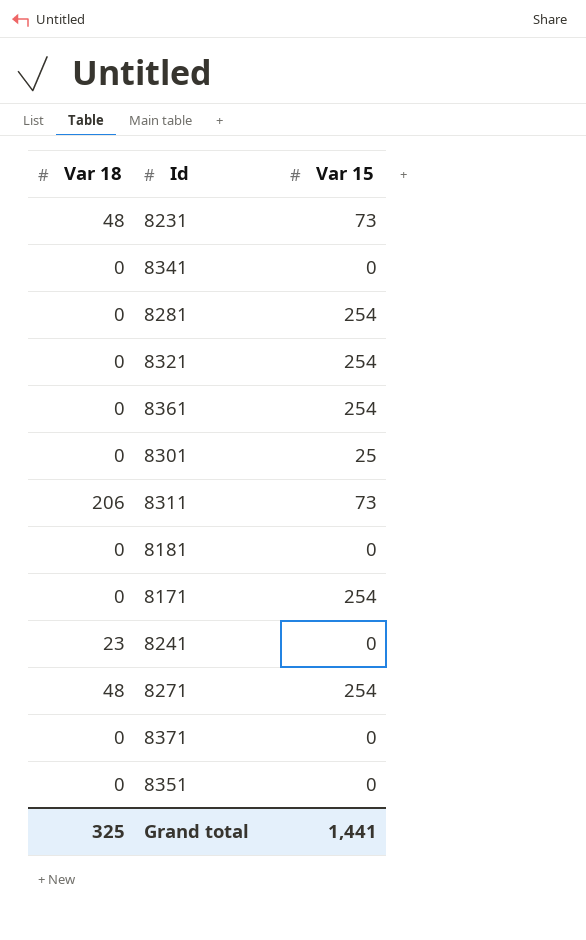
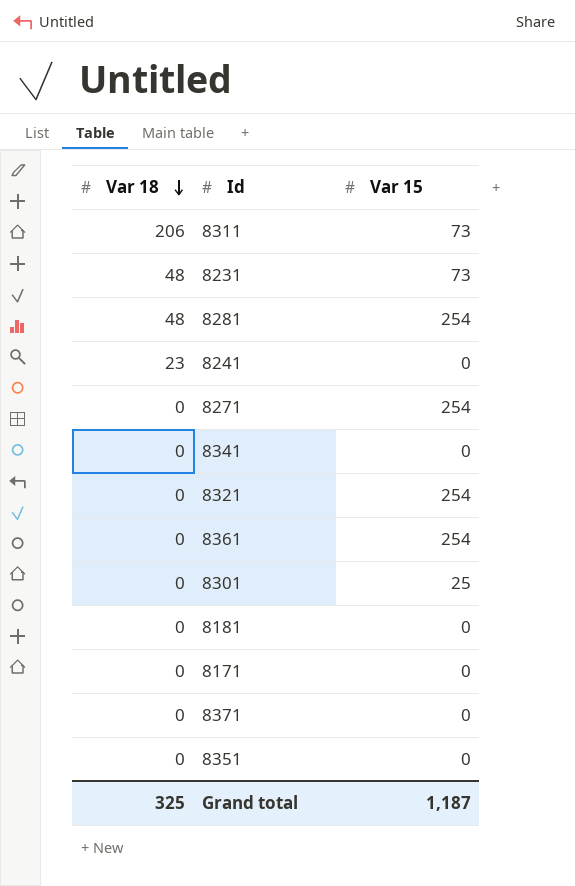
row order: none -> Var 18 descending
8281 | Var 18: 0 -> 48
8271 | Var 18: 48 -> 0
8171 | Var 15: 254 -> 0
Grand total | Var 15: 1,441 -> 1,187

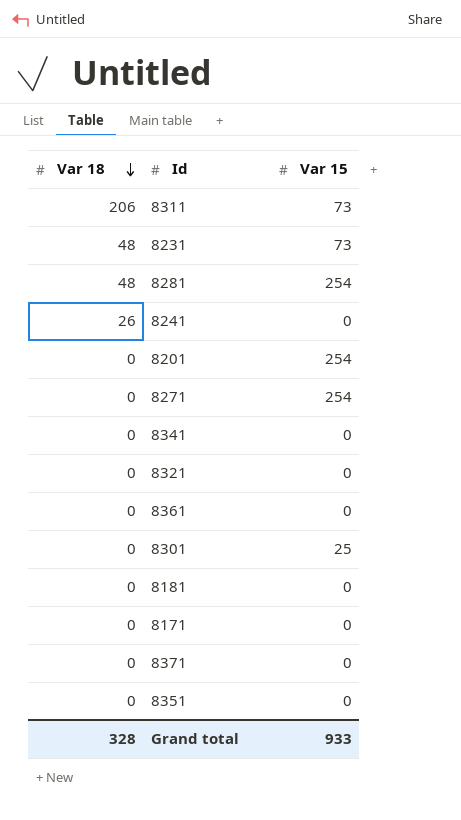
8241 | Var 18: 23 -> 26
row 8201: none -> 0 | 254
8321 | Var 15: 254 -> 0
8361 | Var 15: 254 -> 0
Grand total | Var 18: 325 -> 328
Grand total | Var 15: 1,187 -> 933

